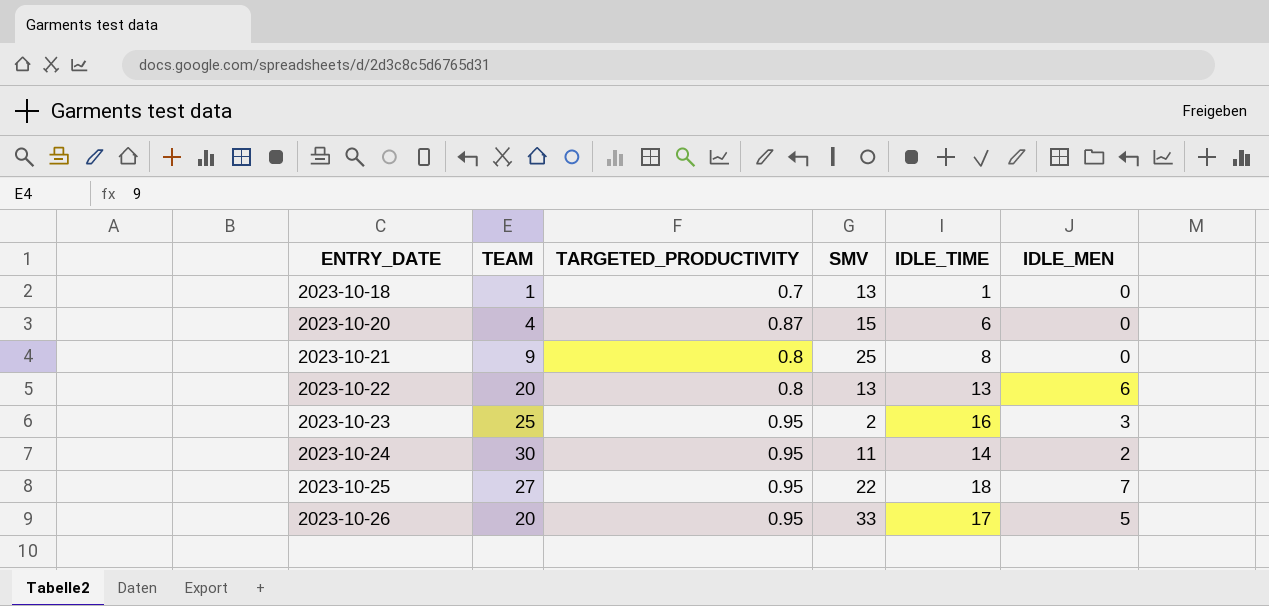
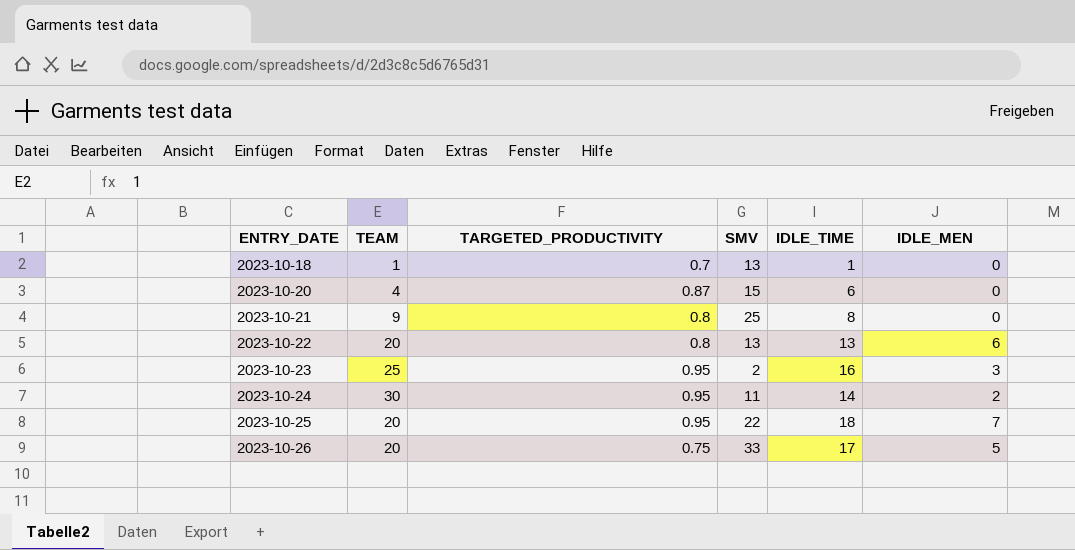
2023-10-25 | TEAM: 27 -> 20
2023-10-26 | TARGETED_PRODUCTIVITY: 0.95 -> 0.75

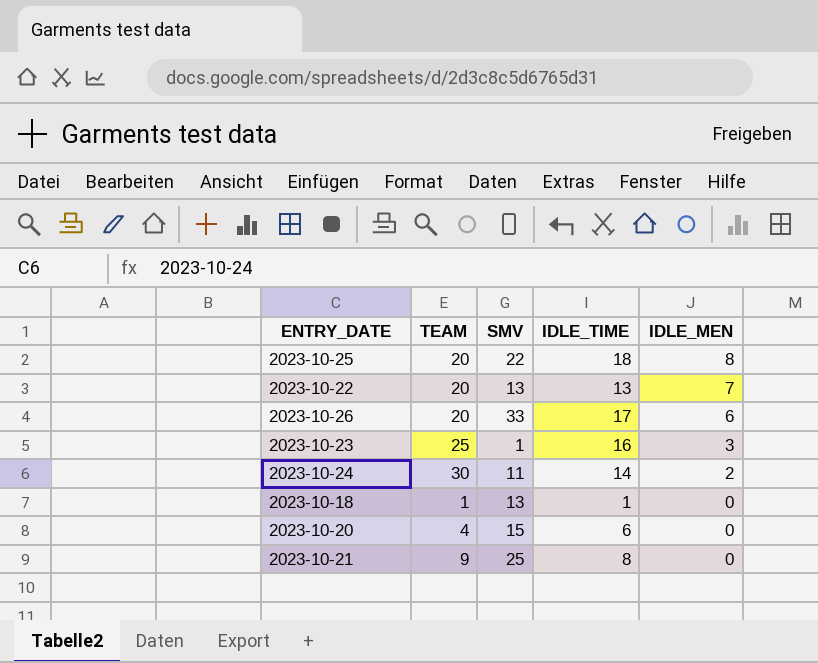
row order: ENTRY_DATE ascending -> IDLE_MEN descending
column TARGETED_PRODUCTIVITY | position: 3 -> none
2023-10-25 | IDLE_MEN: 7 -> 8
2023-10-22 | IDLE_MEN: 6 -> 7
2023-10-26 | IDLE_MEN: 5 -> 6
2023-10-23 | SMV: 2 -> 1

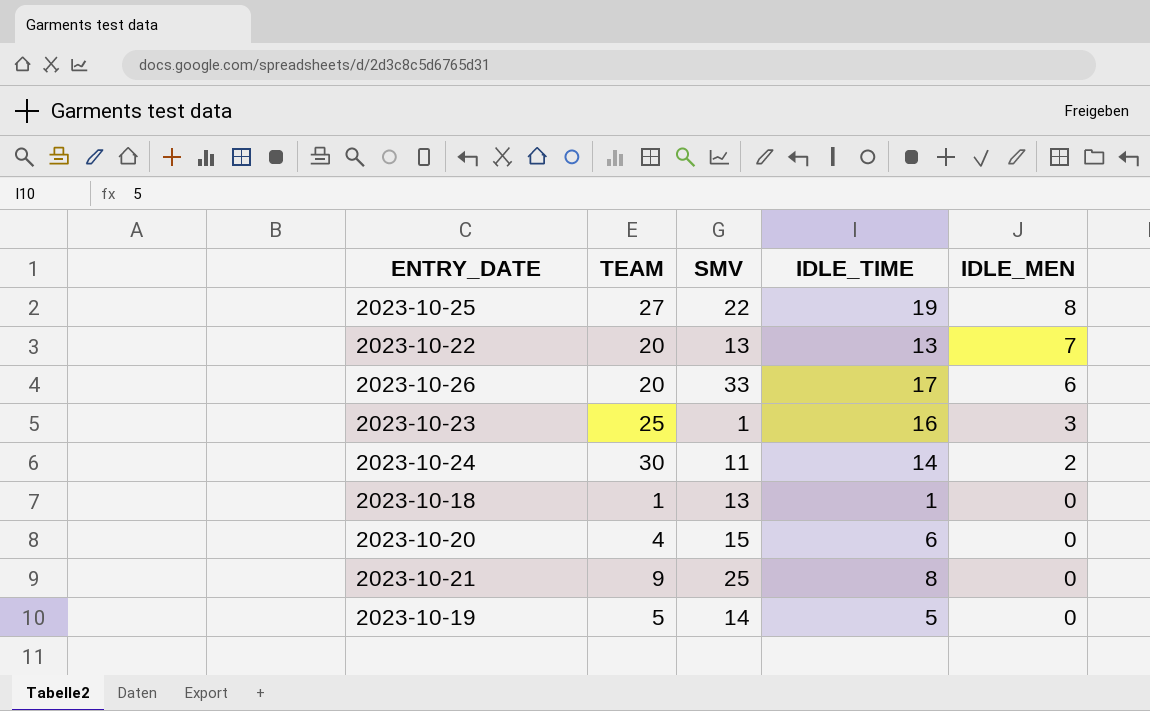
2023-10-25 | TEAM: 20 -> 27
2023-10-25 | IDLE_TIME: 18 -> 19
row 2023-10-19: none -> 5 | 14 | 5 | 0

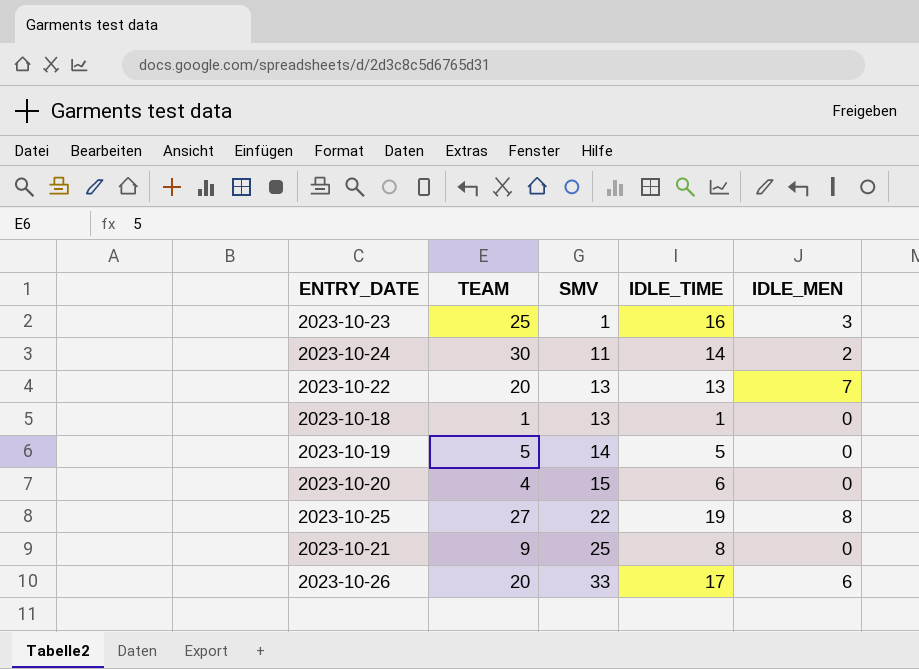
row order: IDLE_MEN descending -> SMV ascending

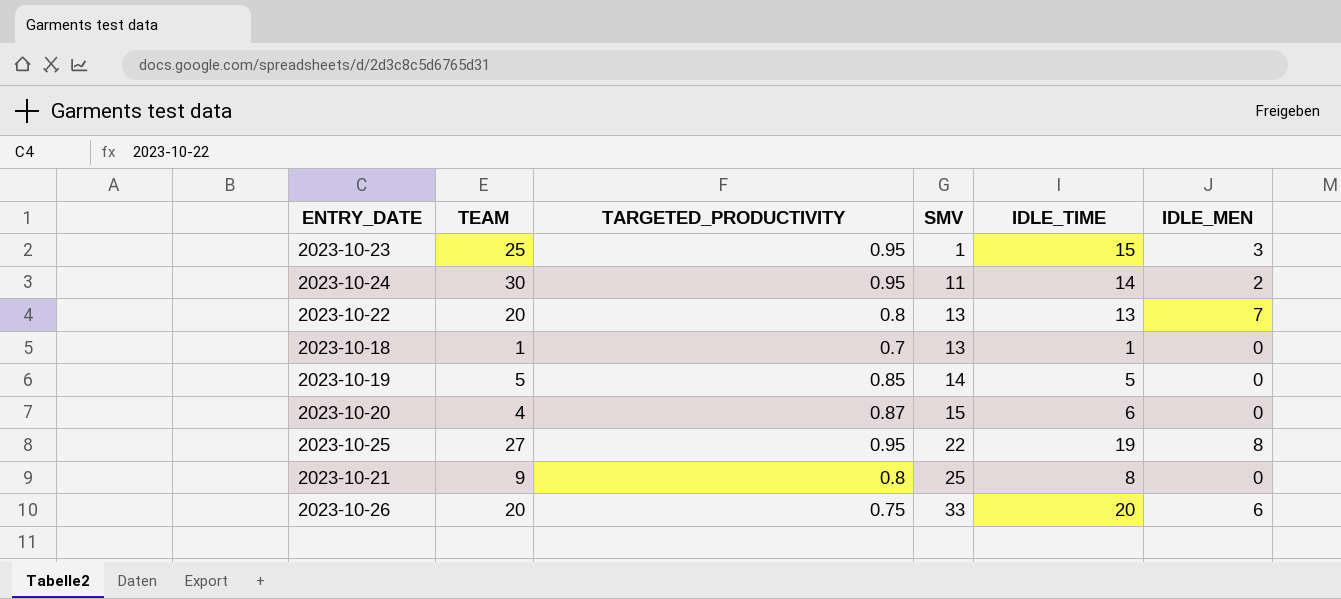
column TARGETED_PRODUCTIVITY | position: none -> 3
2023-10-23 | IDLE_TIME: 16 -> 15
2023-10-26 | IDLE_TIME: 17 -> 20

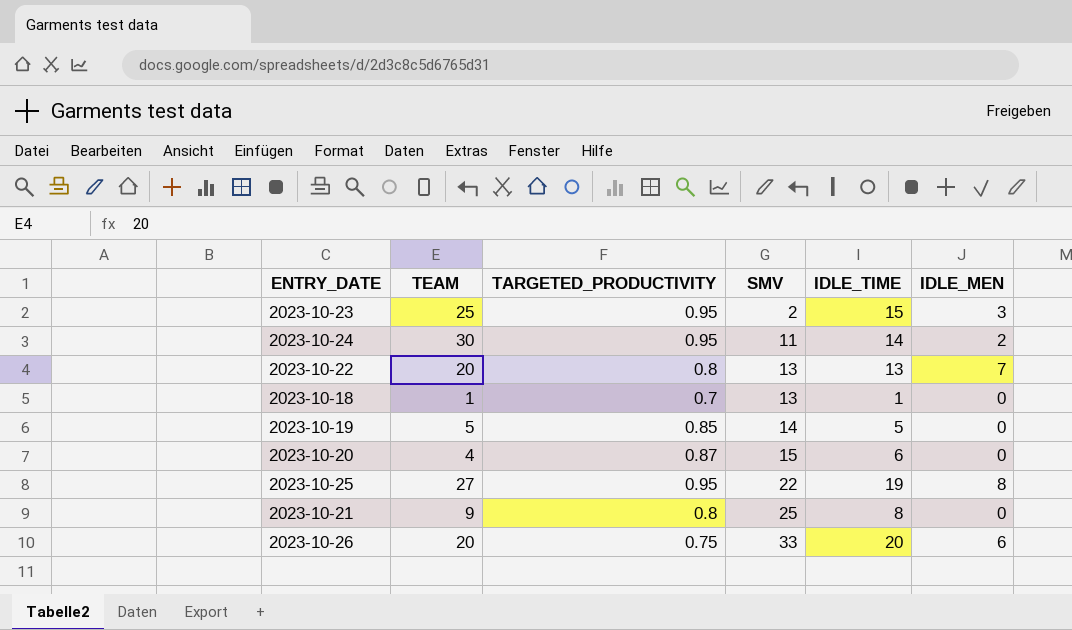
2023-10-23 | SMV: 1 -> 2

